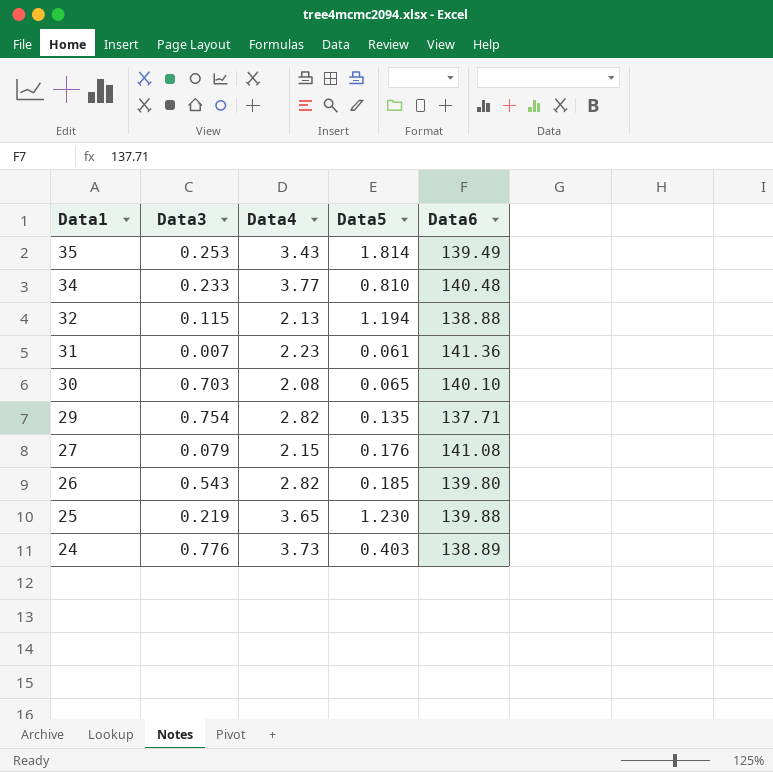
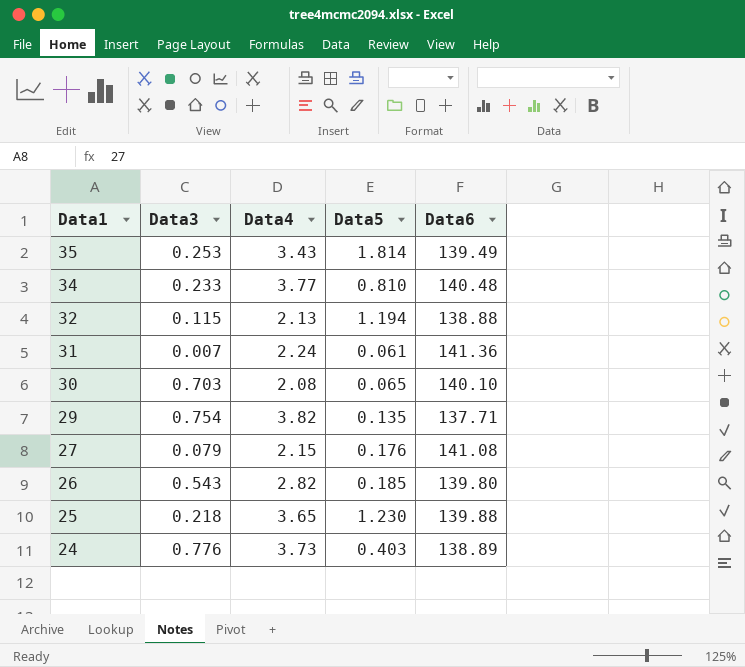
31 | Data4: 2.23 -> 2.24
29 | Data4: 2.82 -> 3.82
25 | Data3: 0.219 -> 0.218

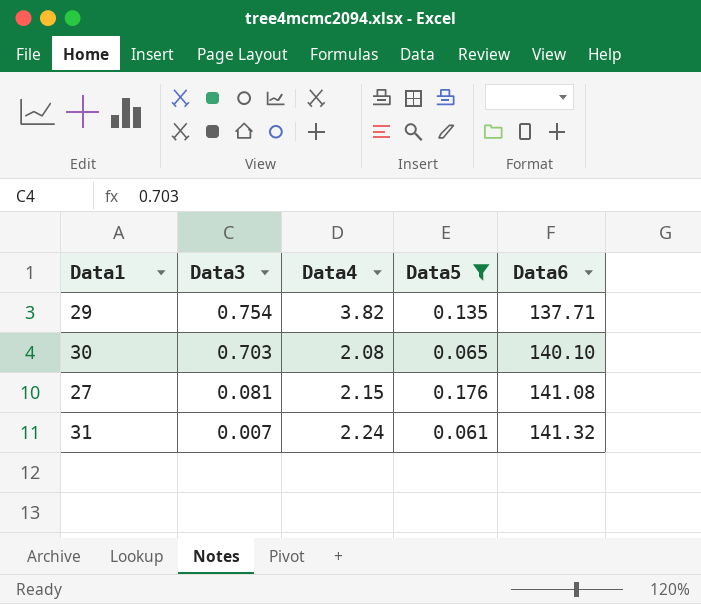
filter: none -> Data5 <= 0.176
row order: Data1 descending -> Data3 descending
27 | Data3: 0.079 -> 0.081
31 | Data6: 141.36 -> 141.32

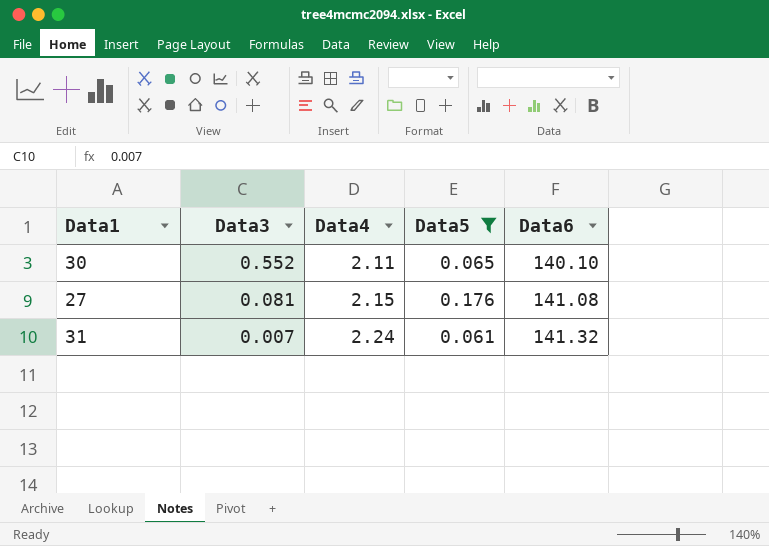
row 29: 0.754 | 3.82 | 0.135 | 137.71 -> none
30 | Data3: 0.703 -> 0.552
30 | Data4: 2.08 -> 2.11

